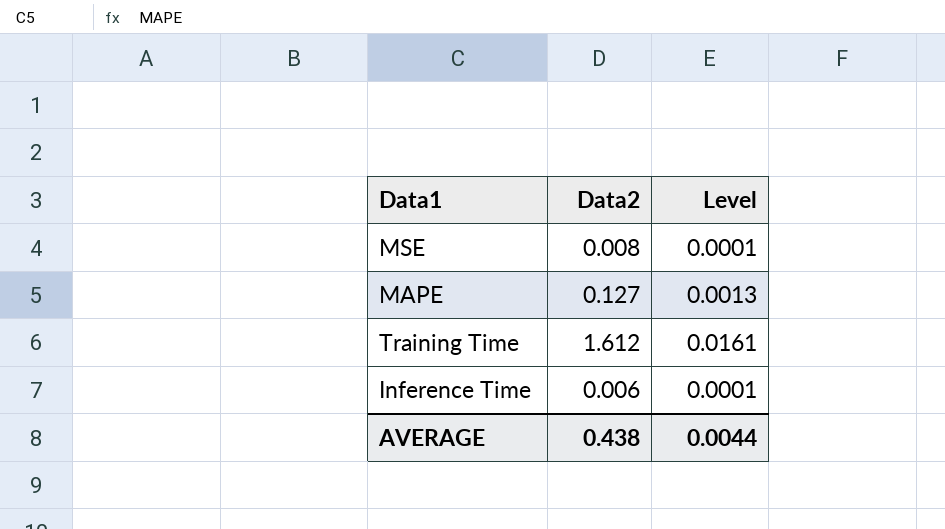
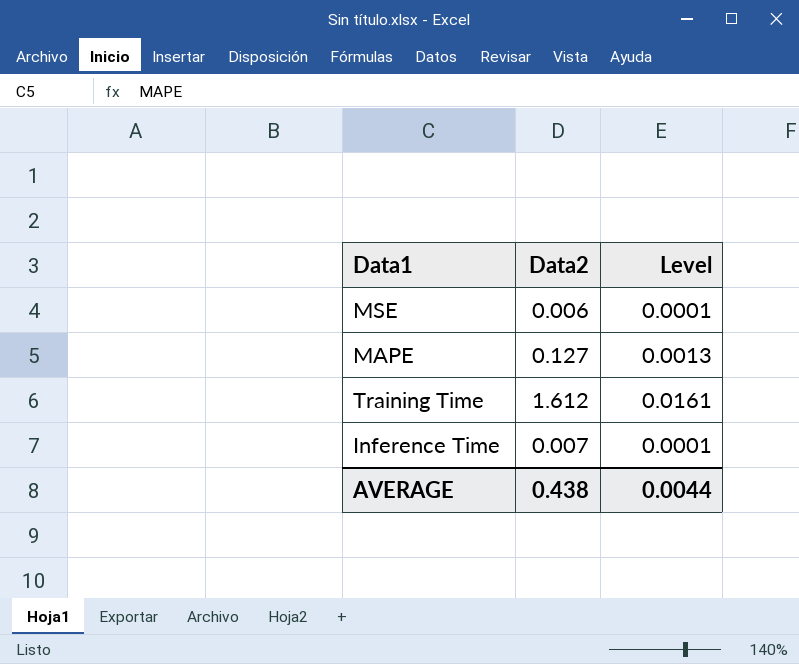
MSE | Data2: 0.008 -> 0.006
Inference Time | Data2: 0.006 -> 0.007

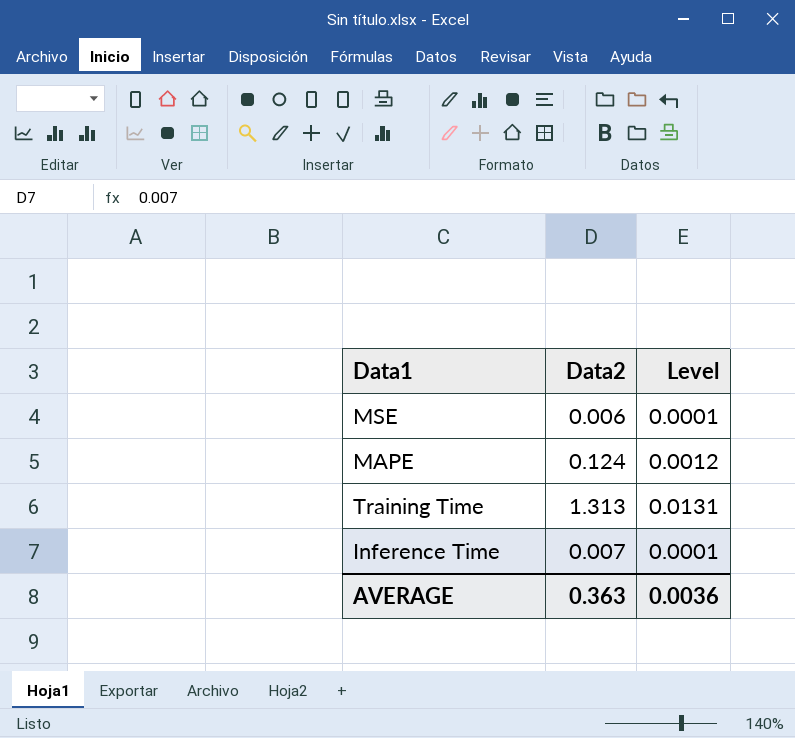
MAPE | Data2: 0.127 -> 0.124
MAPE | Level: 0.0013 -> 0.0012
Training Time | Data2: 1.612 -> 1.313
Training Time | Level: 0.0161 -> 0.0131
AVERAGE | Data2: 0.438 -> 0.363
AVERAGE | Level: 0.0044 -> 0.0036

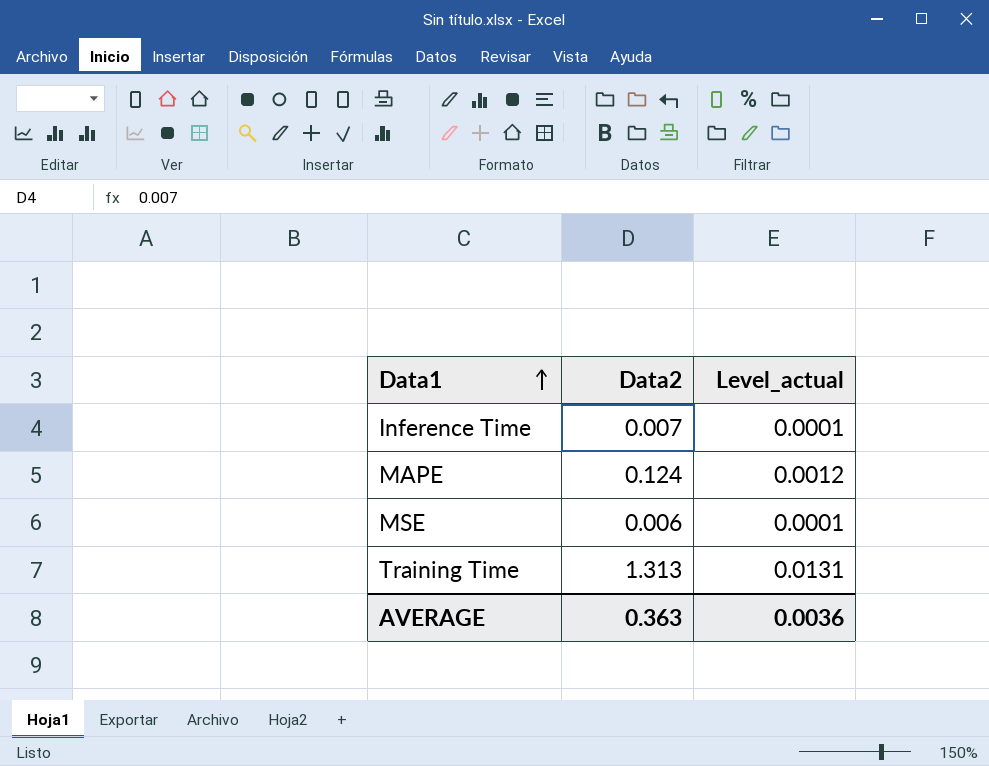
row order: none -> Data1 ascending
column name: Level -> Level_actual

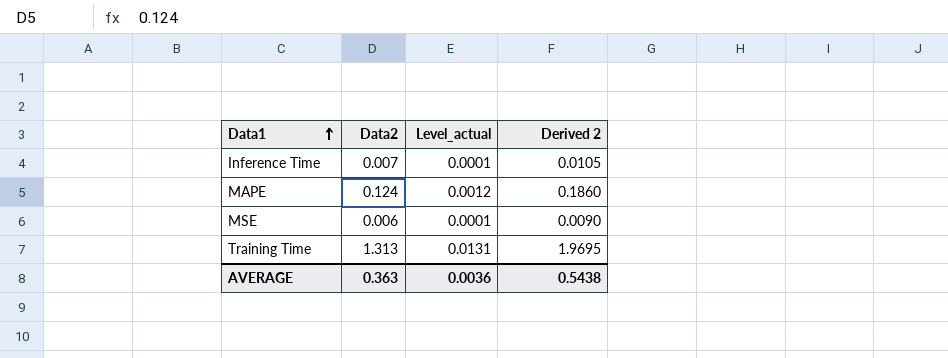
column Derived 2 | formula: none -> [Data2] * 1.5

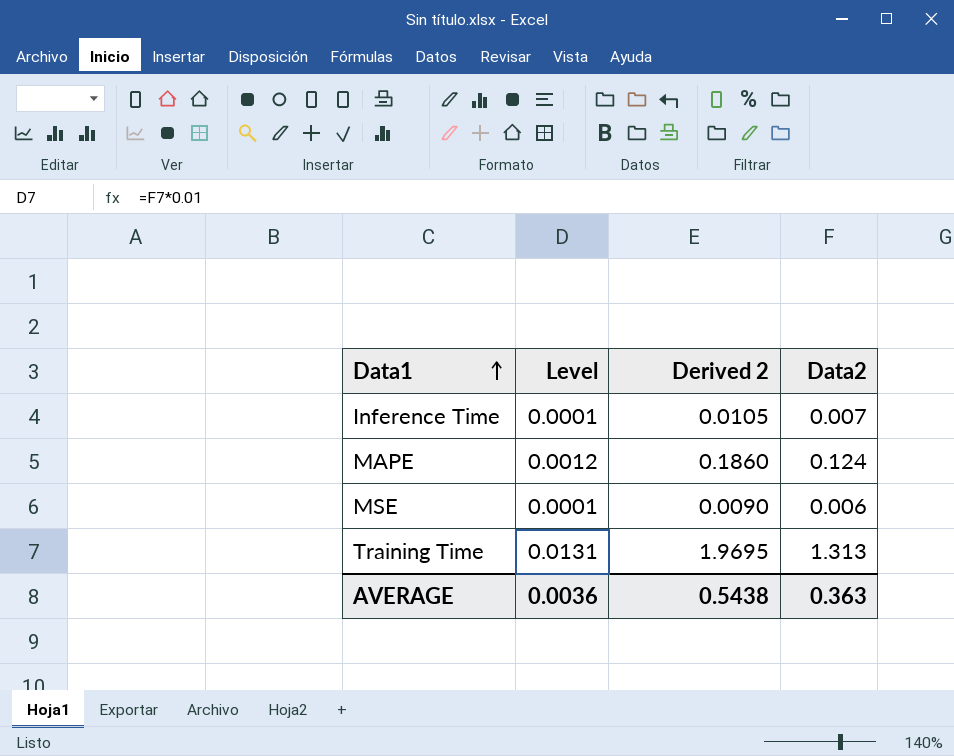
column name: Level_actual -> Level
column Data2 | position: 2 -> 4

